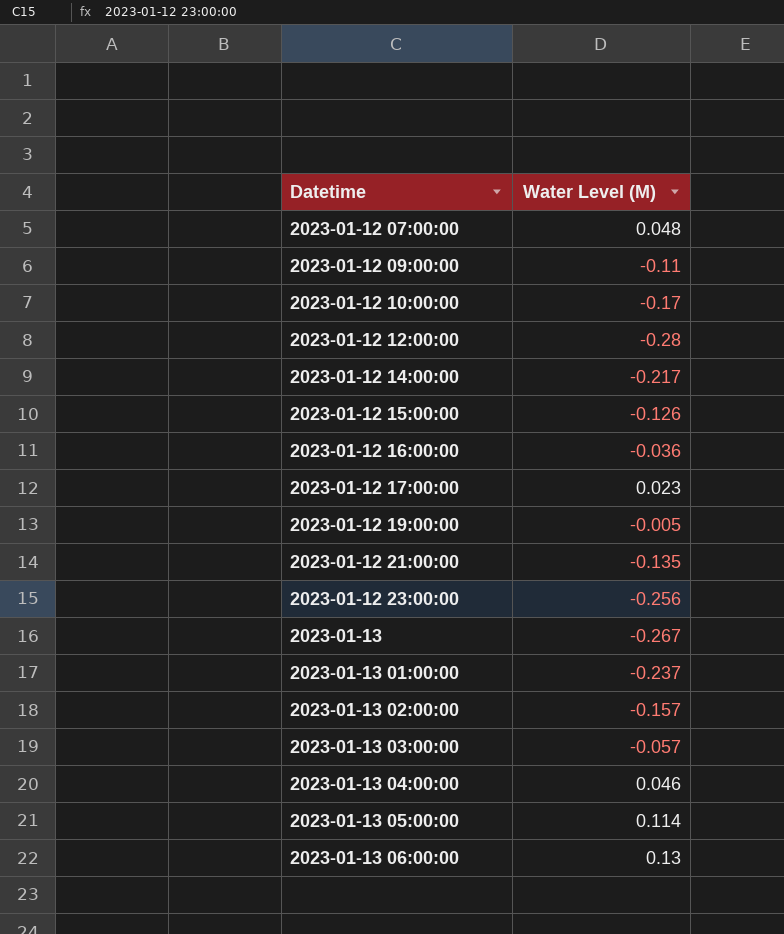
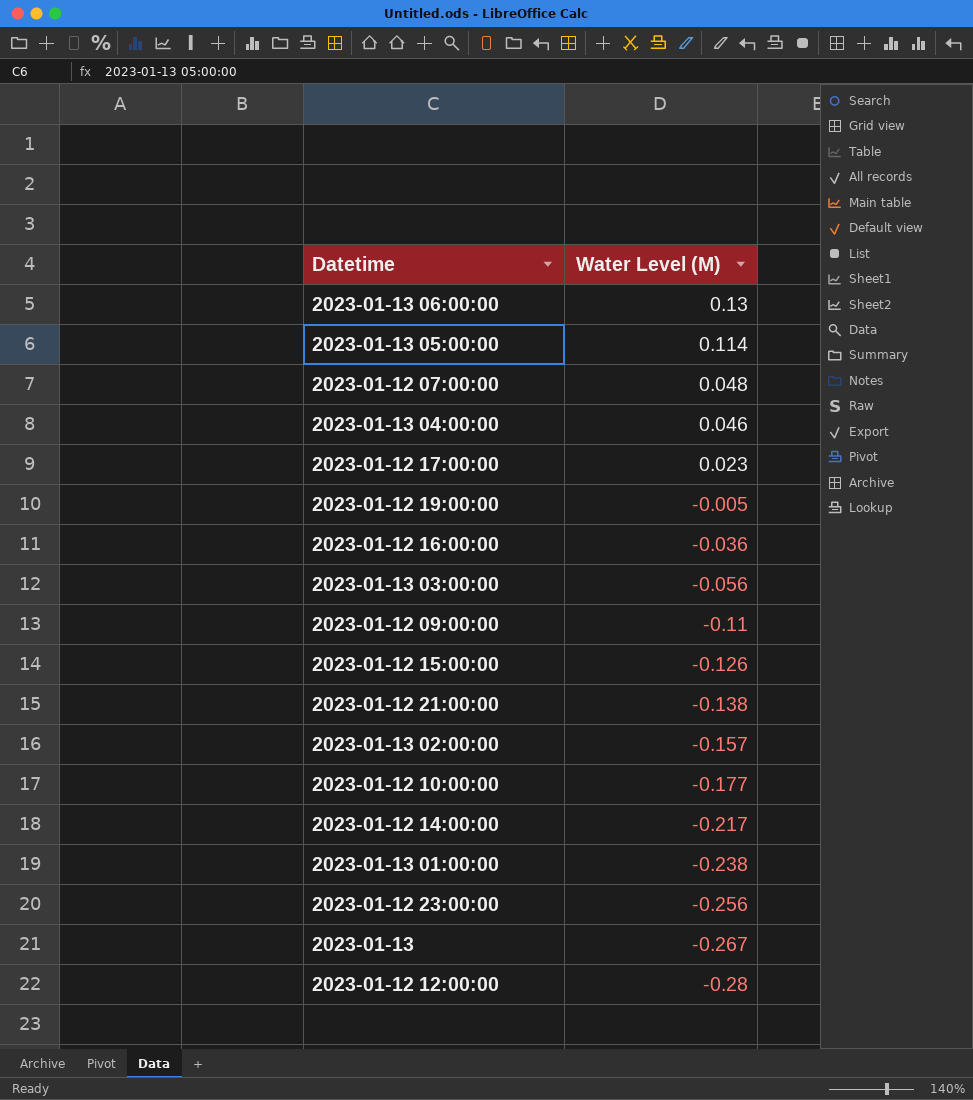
row order: Datetime ascending -> Water Level (M) descending
2023-01-13 03:00:00 | Water Level (M): -0.057 -> -0.056
2023-01-12 21:00:00 | Water Level (M): -0.135 -> -0.138
2023-01-12 10:00:00 | Water Level (M): -0.17 -> -0.177
2023-01-13 01:00:00 | Water Level (M): -0.237 -> -0.238

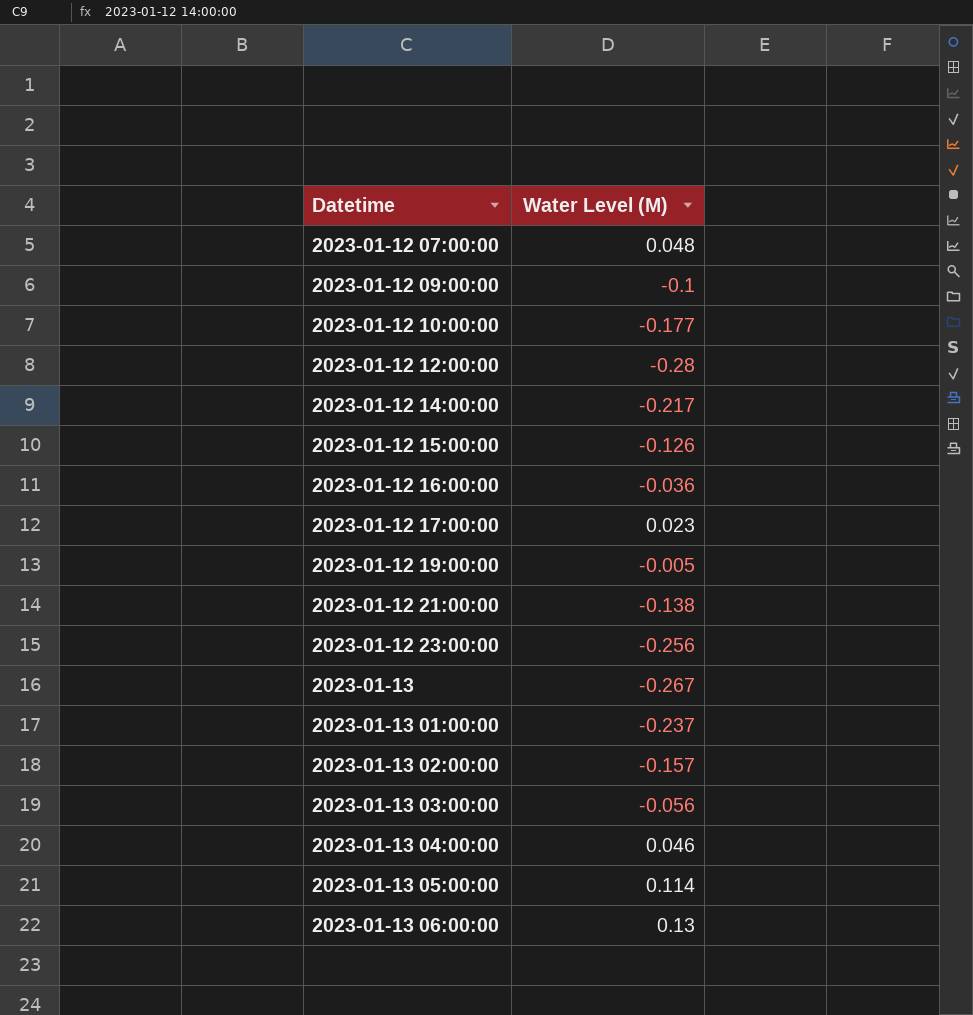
row order: Water Level (M) descending -> Datetime ascending
2023-01-12 09:00:00 | Water Level (M): -0.11 -> -0.1
2023-01-13 01:00:00 | Water Level (M): -0.238 -> -0.237

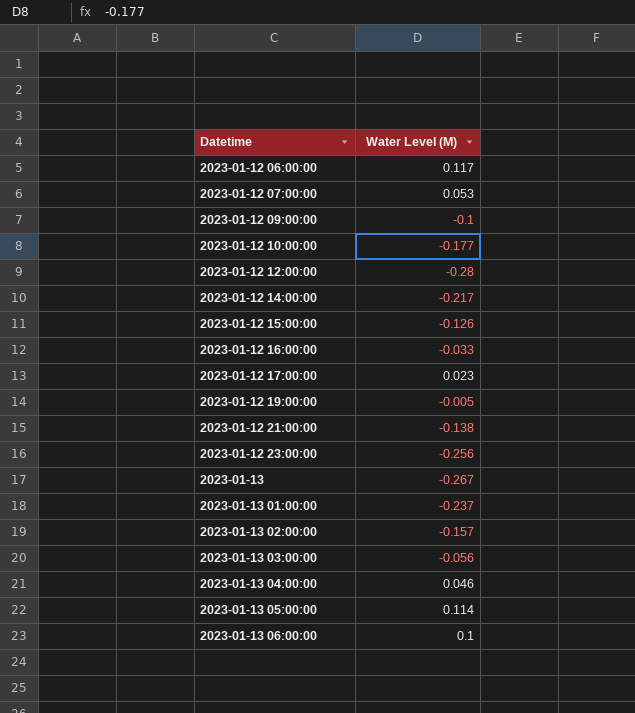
row 2023-01-12 06:00:00: none -> 0.117
2023-01-12 07:00:00 | Water Level (M): 0.048 -> 0.053
2023-01-12 16:00:00 | Water Level (M): -0.036 -> -0.033
2023-01-13 06:00:00 | Water Level (M): 0.13 -> 0.1

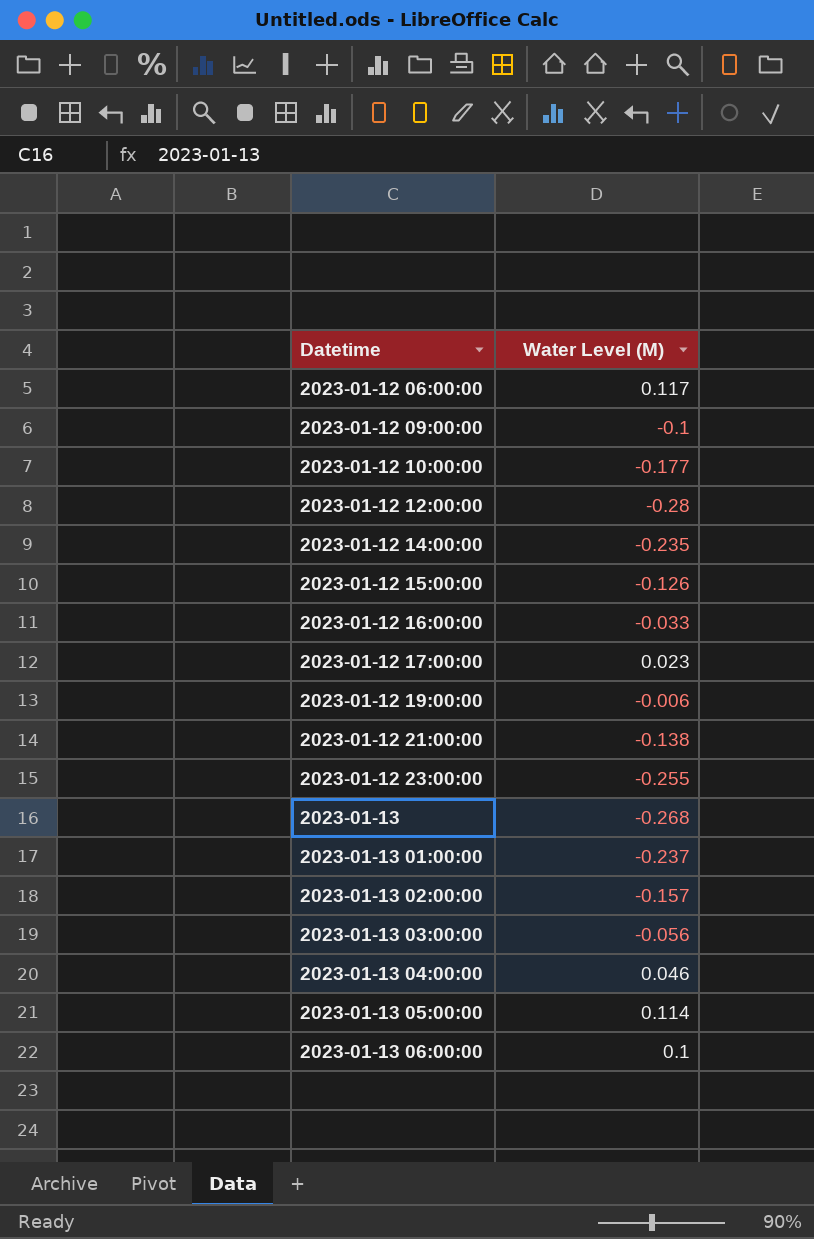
row 2023-01-12 07:00:00: 0.053 -> none
2023-01-12 14:00:00 | Water Level (M): -0.217 -> -0.235
2023-01-12 19:00:00 | Water Level (M): -0.005 -> -0.006
2023-01-12 23:00:00 | Water Level (M): -0.256 -> -0.255
2023-01-13 | Water Level (M): -0.267 -> -0.268

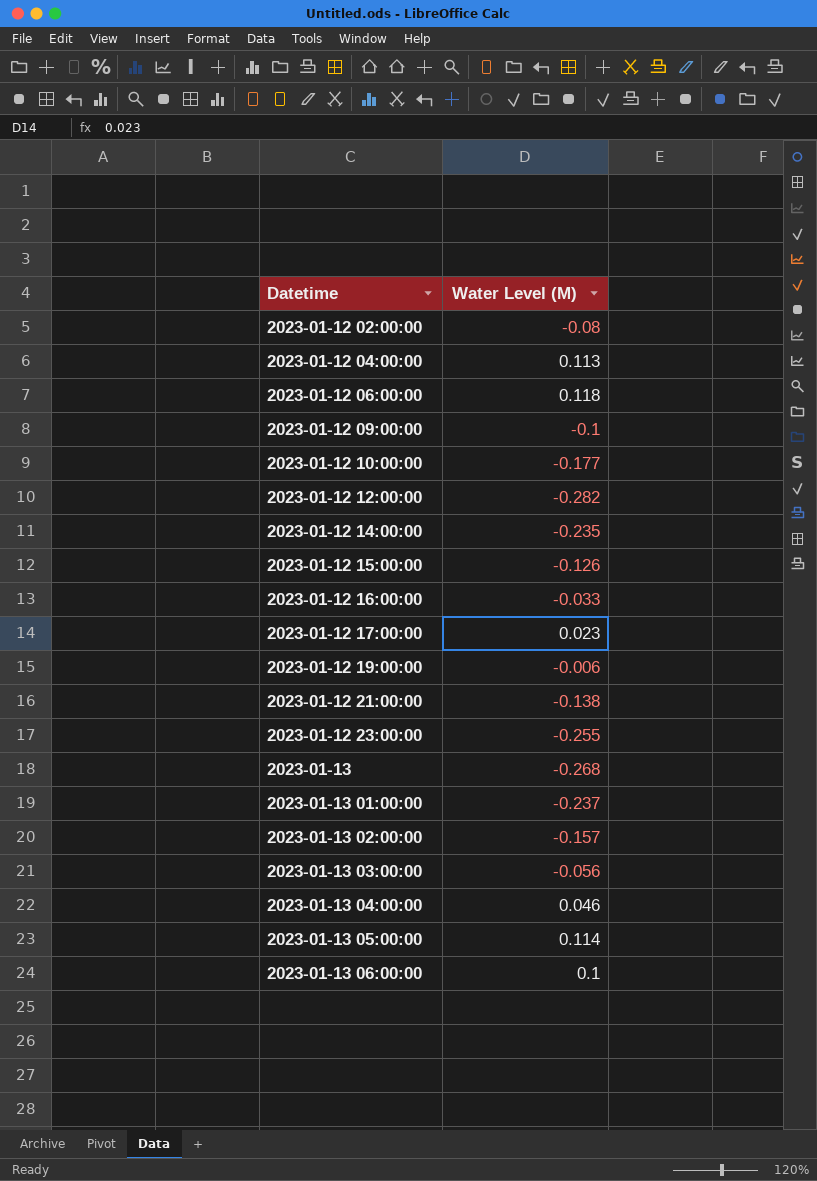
row 2023-01-12 02:00:00: none -> -0.08
row 2023-01-12 04:00:00: none -> 0.113
2023-01-12 06:00:00 | Water Level (M): 0.117 -> 0.118
2023-01-12 12:00:00 | Water Level (M): -0.28 -> -0.282

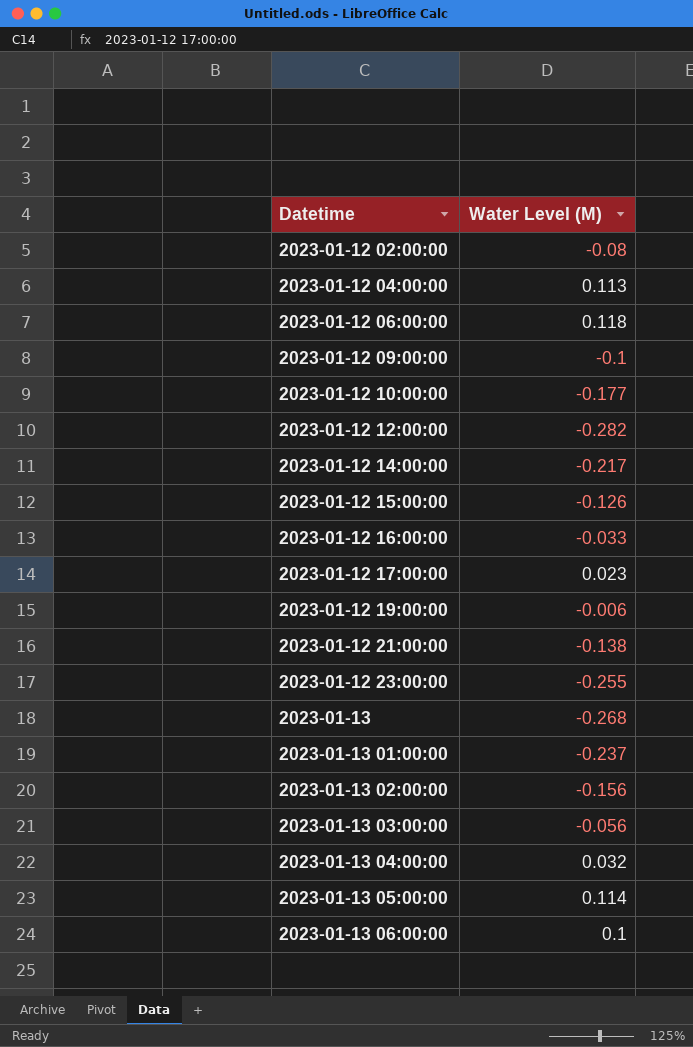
2023-01-12 14:00:00 | Water Level (M): -0.235 -> -0.217
2023-01-13 02:00:00 | Water Level (M): -0.157 -> -0.156
2023-01-13 04:00:00 | Water Level (M): 0.046 -> 0.032

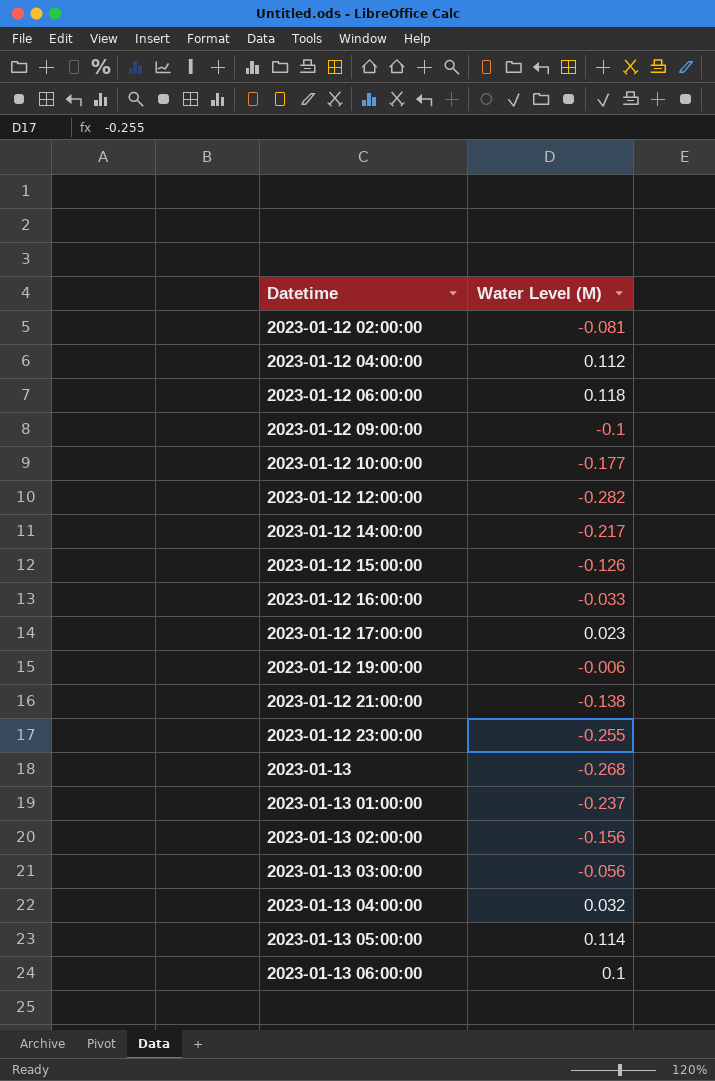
2023-01-12 02:00:00 | Water Level (M): -0.08 -> -0.081
2023-01-12 04:00:00 | Water Level (M): 0.113 -> 0.112

